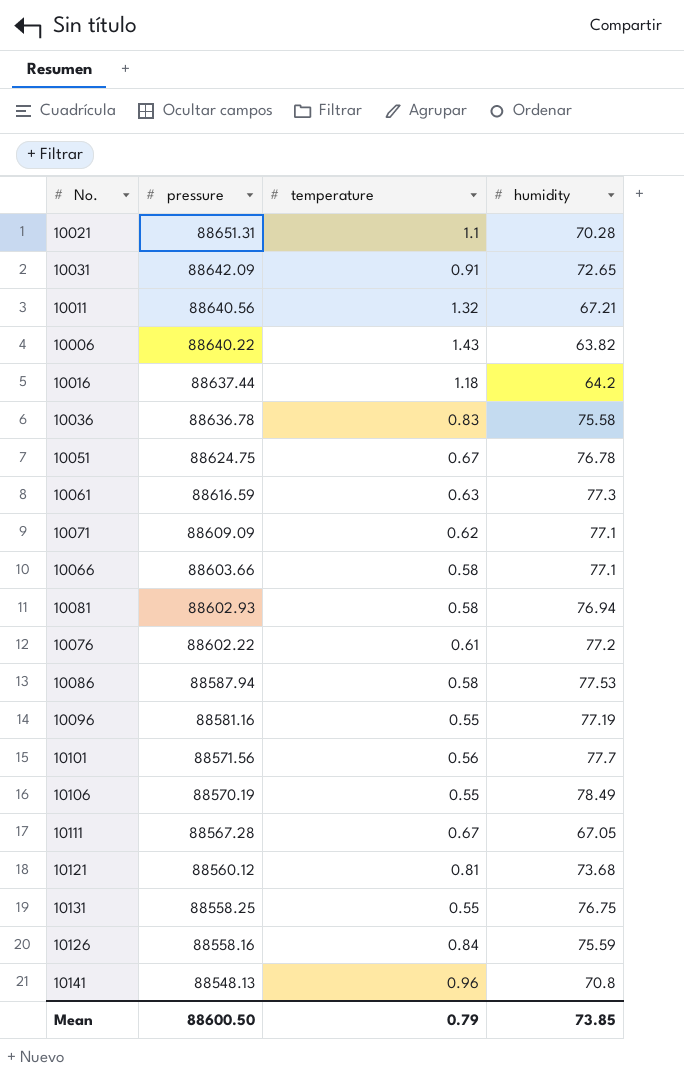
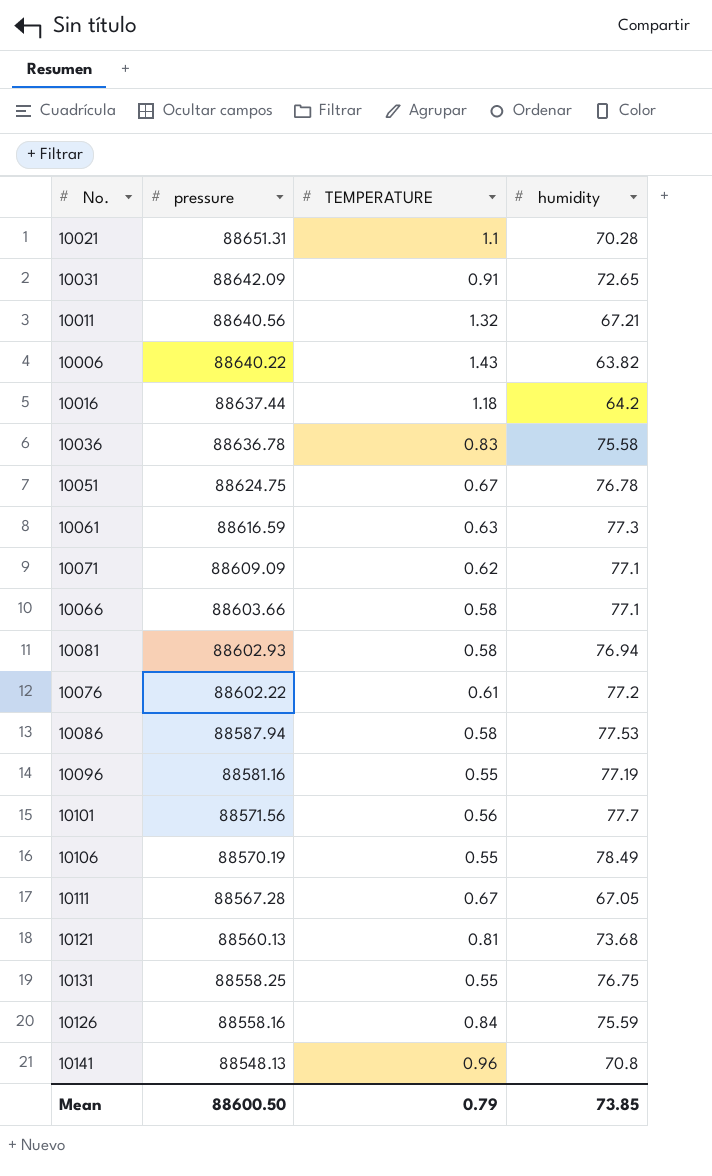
column name: temperature -> TEMPERATURE
10121 | pressure: 88560.12 -> 88560.13

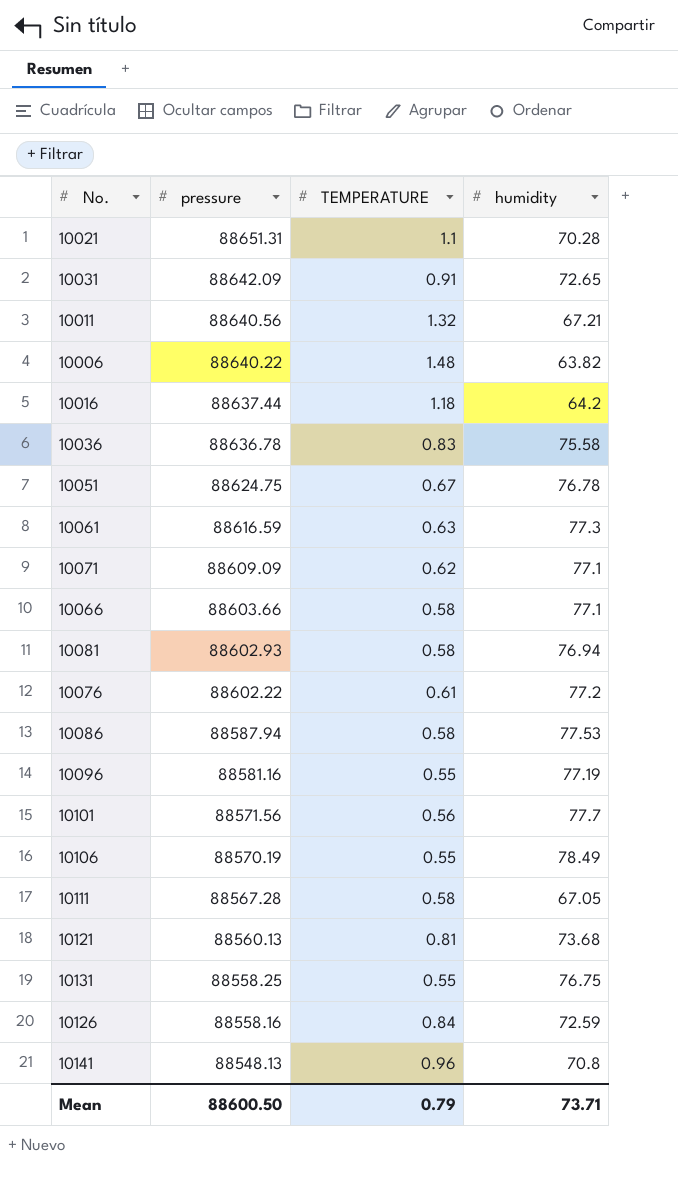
10006 | TEMPERATURE: 1.43 -> 1.48
10111 | TEMPERATURE: 0.67 -> 0.58
10126 | humidity: 75.59 -> 72.59
Mean | humidity: 73.85 -> 73.71

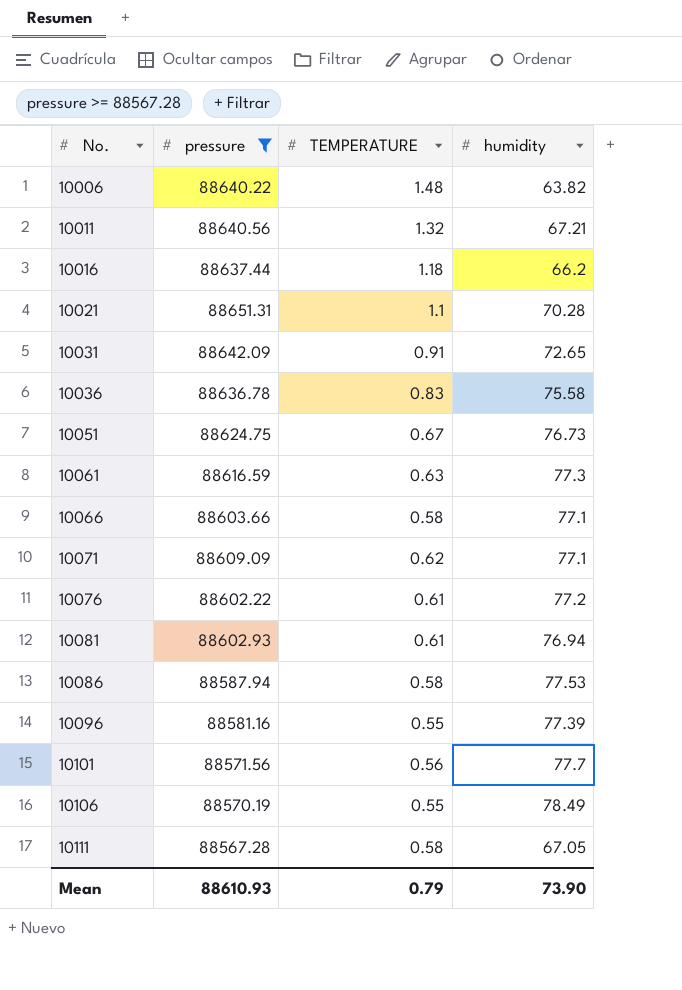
filter: none -> pressure >= 88567.28
row order: pressure descending -> No. ascending
10016 | humidity: 64.2 -> 66.2
10051 | humidity: 76.78 -> 76.73
10081 | TEMPERATURE: 0.58 -> 0.61
10096 | humidity: 77.19 -> 77.39
Mean | pressure: 88600.50 -> 88610.93
Mean | humidity: 73.71 -> 73.90

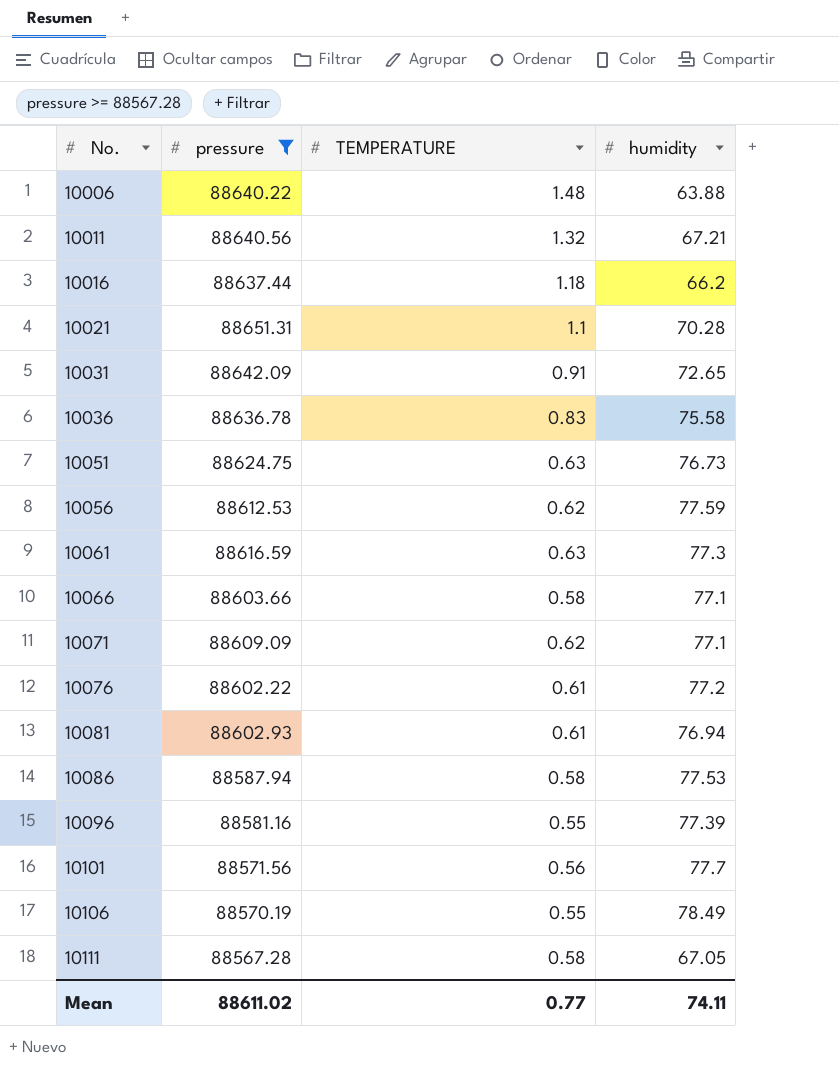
10006 | humidity: 63.82 -> 63.88
10051 | TEMPERATURE: 0.67 -> 0.63
row 10056: none -> 88612.53 | 0.62 | 77.59
Mean | pressure: 88610.93 -> 88611.02
Mean | TEMPERATURE: 0.79 -> 0.77
Mean | humidity: 73.90 -> 74.11

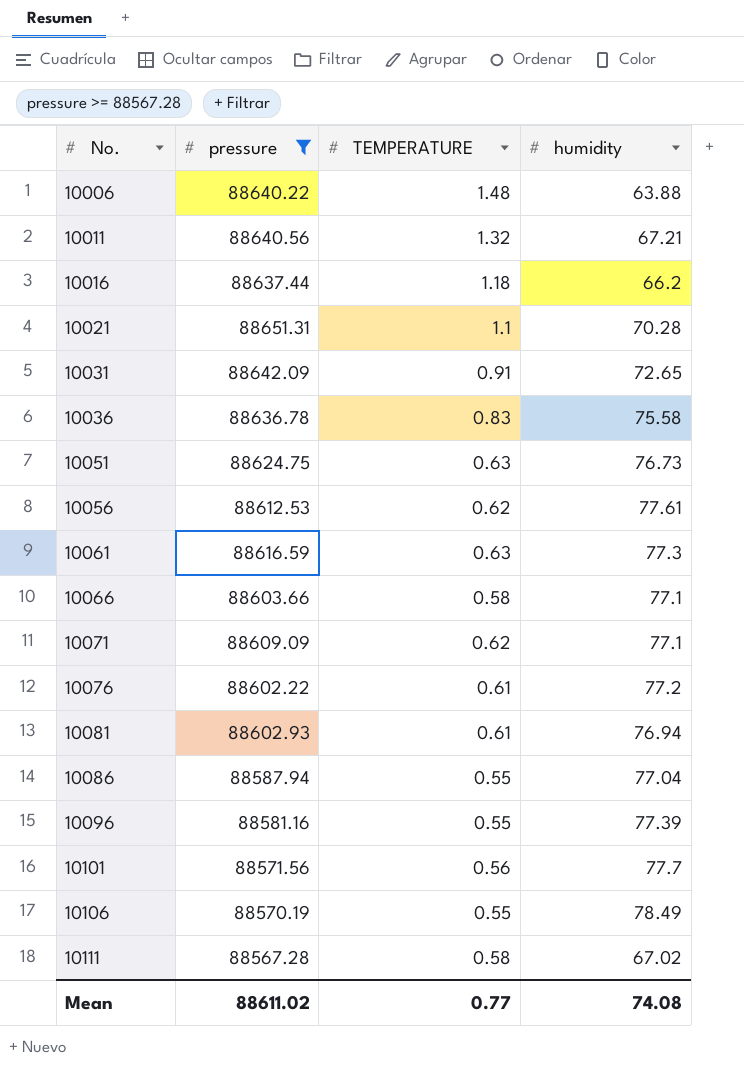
10056 | humidity: 77.59 -> 77.61
10086 | TEMPERATURE: 0.58 -> 0.55
10086 | humidity: 77.53 -> 77.04
10111 | humidity: 67.05 -> 67.02
Mean | humidity: 74.11 -> 74.08

